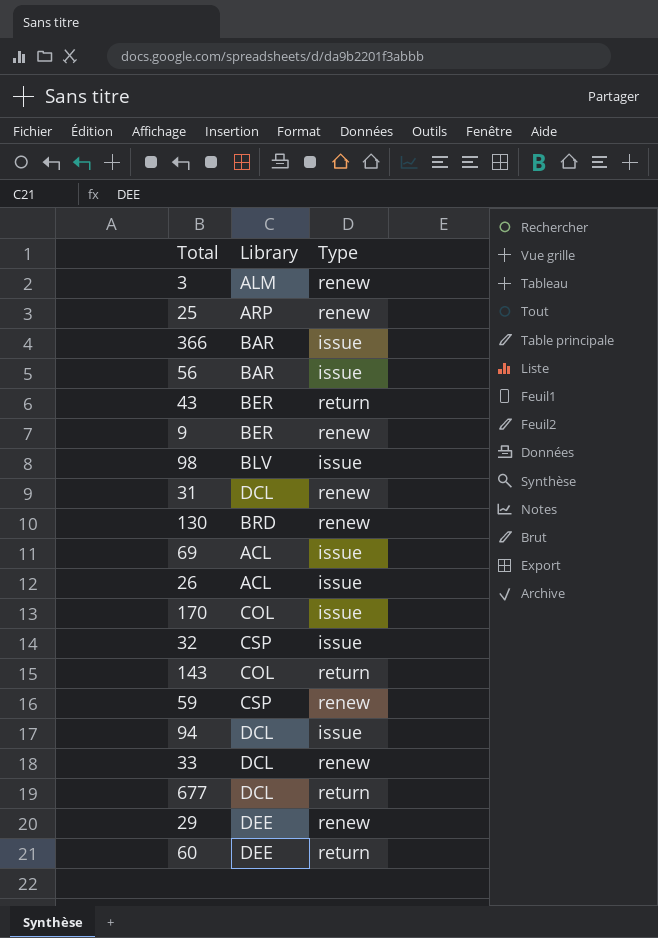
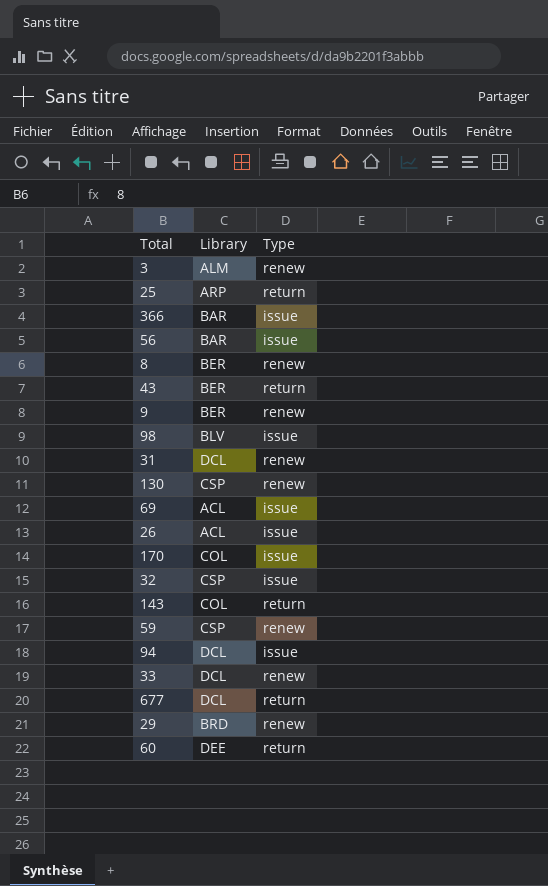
25 | Type: renew -> return
row 8: none -> BER | renew
130 | Library: BRD -> CSP
29 | Library: DEE -> BRD

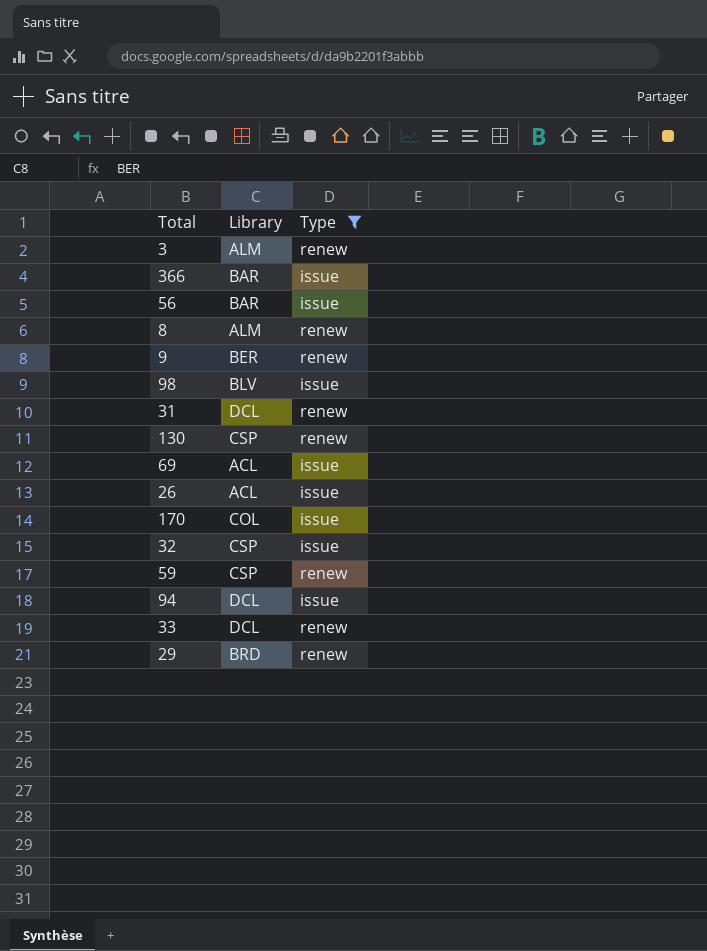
filter: none -> Type != return
8 | Library: BER -> ALM

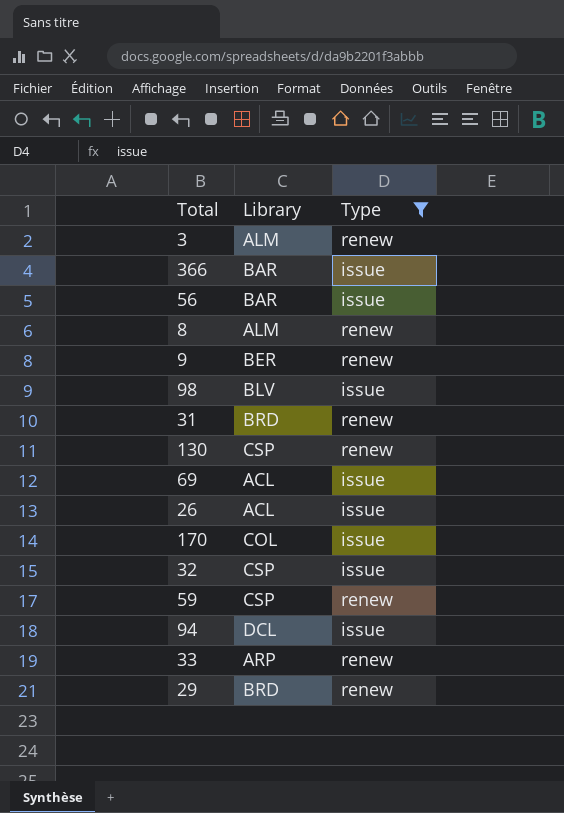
31 | Library: DCL -> BRD
33 | Library: DCL -> ARP

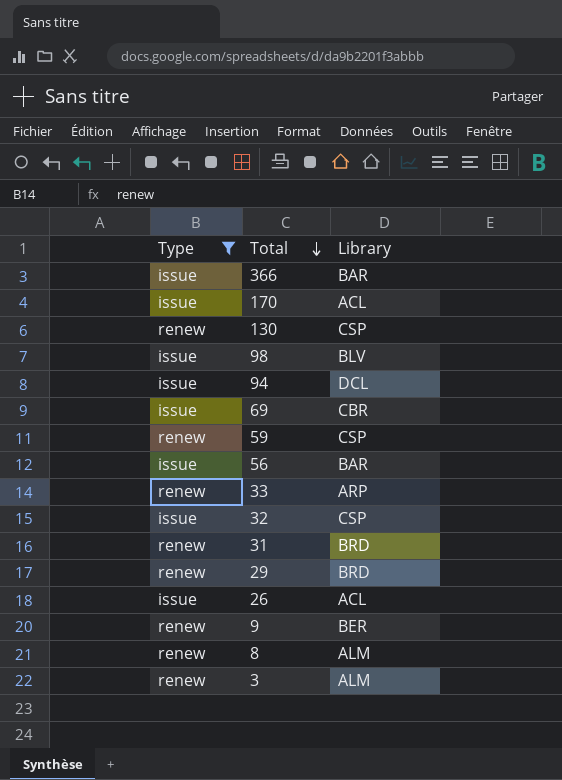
row order: none -> Total descending
column Type | position: 3 -> 1
170 | Library: COL -> ACL
69 | Library: ACL -> CBR

